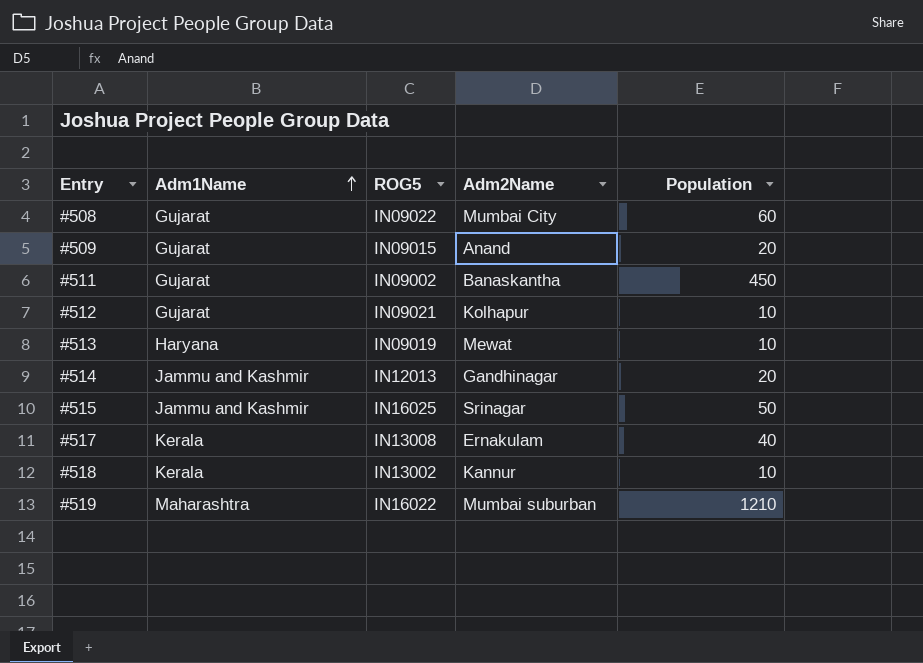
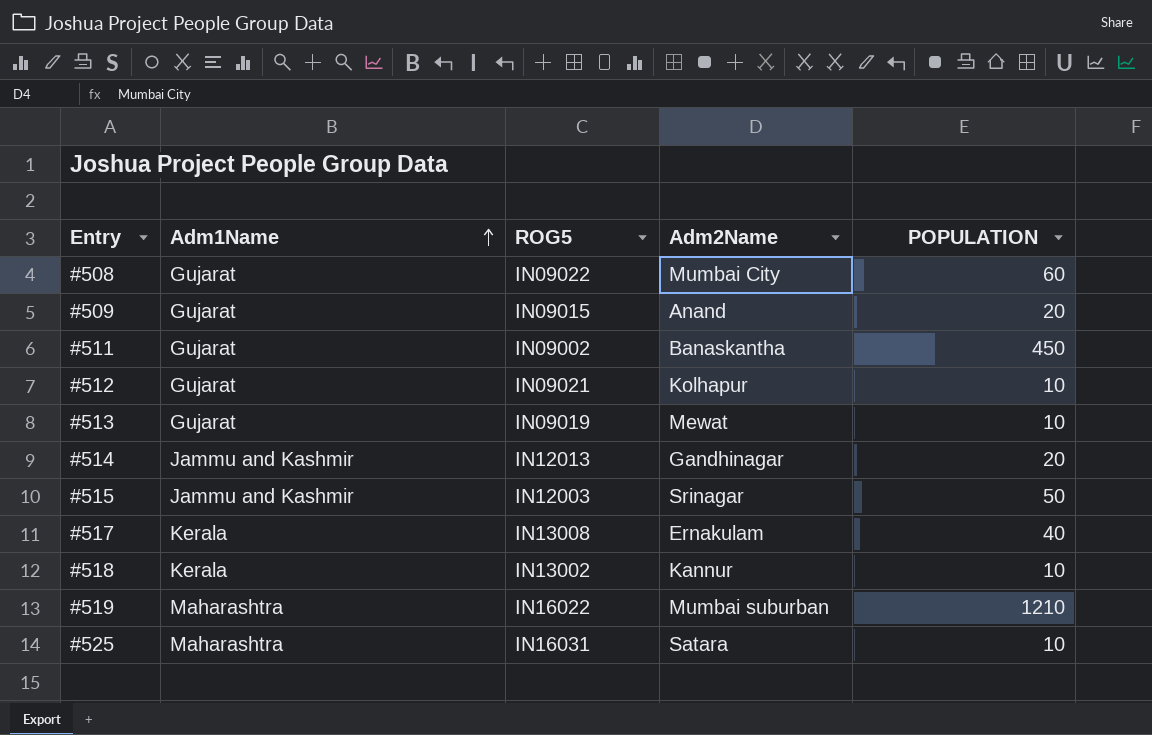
column name: Population -> POPULATION
#513 | Adm1Name: Haryana -> Gujarat
#515 | ROG5: IN16025 -> IN12003
row #525: none -> Maharashtra | IN16031 | Satara | 10

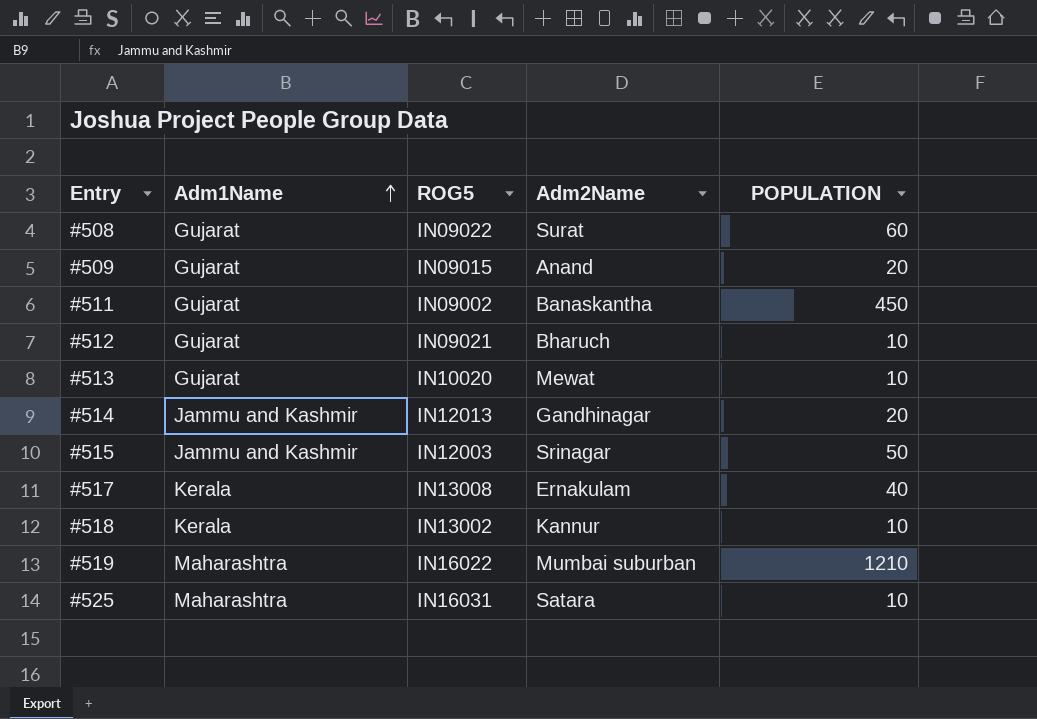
#508 | Adm2Name: Mumbai City -> Surat
#512 | Adm2Name: Kolhapur -> Bharuch
#513 | ROG5: IN09019 -> IN10020

